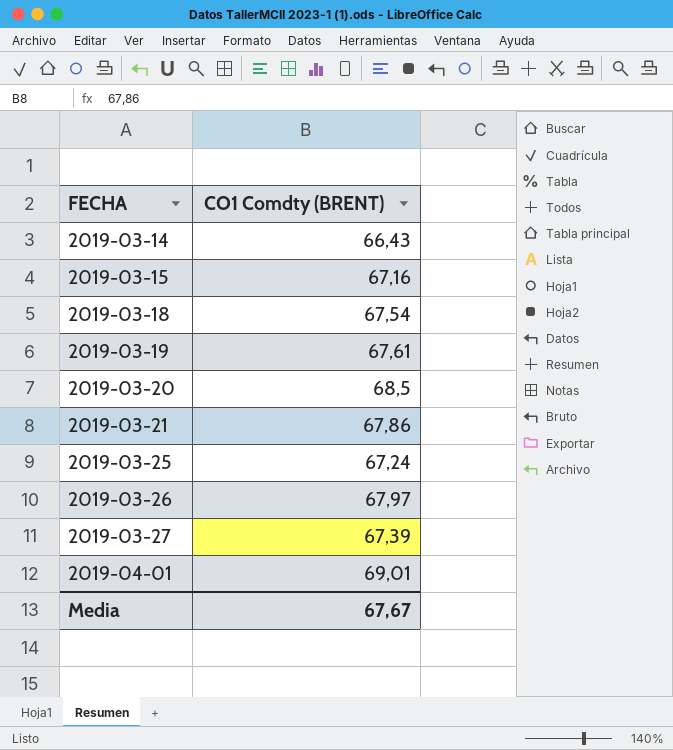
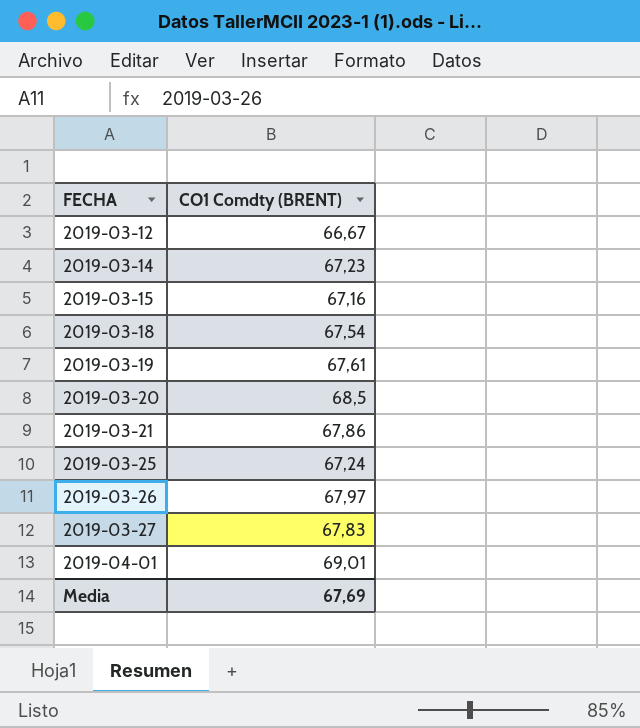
row 2019-03-12: none -> 66,67
2019-03-14 | CO1 Comdty (BRENT): 66,43 -> 67,23
2019-03-27 | CO1 Comdty (BRENT): 67,39 -> 67,83
Media | CO1 Comdty (BRENT): 67,67 -> 67,69

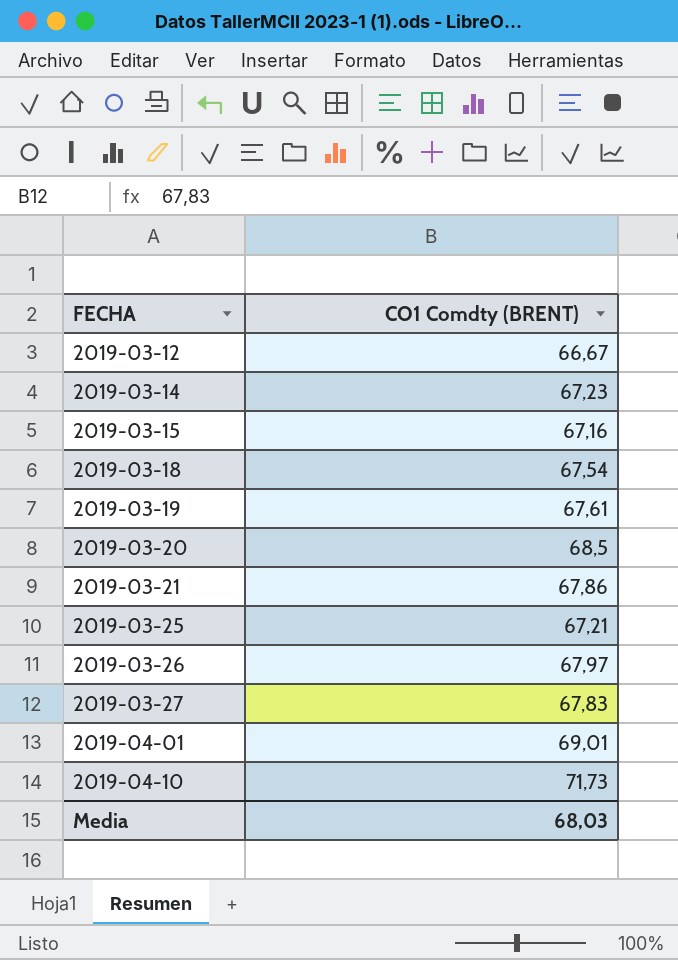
2019-03-25 | CO1 Comdty (BRENT): 67,24 -> 67,21
row 2019-04-10: none -> 71,73
Media | CO1 Comdty (BRENT): 67,69 -> 68,03

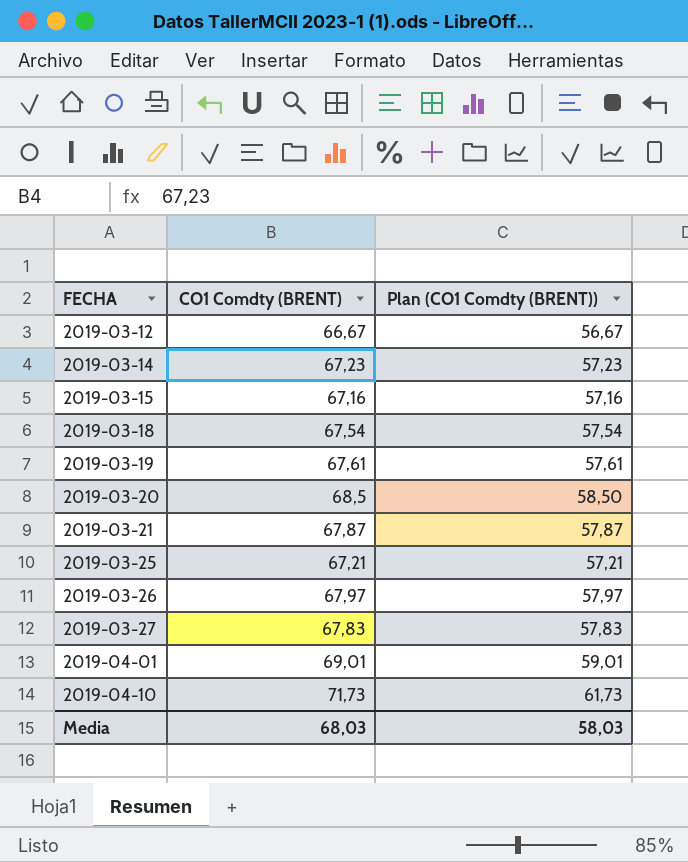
column Plan (CO1 Comdty (BRENT)) | formula: none -> [CO1 Comdty (BRENT)] - 10
2019-03-21 | CO1 Comdty (BRENT): 67,86 -> 67,87

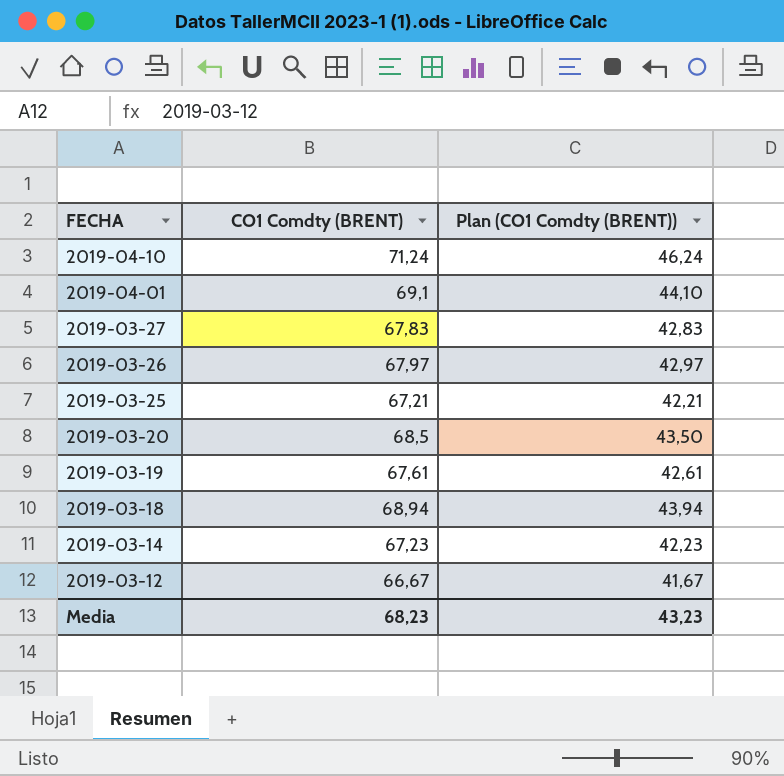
row order: FECHA ascending -> FECHA descending
column Plan (CO1 Comdty (BRENT)) | formula: [CO1 Comdty (BRENT)] - 10 -> [CO1 Comdty (BRENT)] - 25
row 2019-03-15: 67,16 | 57,16 -> none
row 2019-03-21: 67,87 | 57,87 -> none
2019-04-10 | CO1 Comdty (BRENT): 71,73 -> 71,24
2019-04-01 | CO1 Comdty (BRENT): 69,01 -> 69,1
2019-03-18 | CO1 Comdty (BRENT): 67,54 -> 68,94
Media | CO1 Comdty (BRENT): 68,03 -> 68,23
Media | Plan (CO1 Comdty (BRENT)): 58,03 -> 43,23

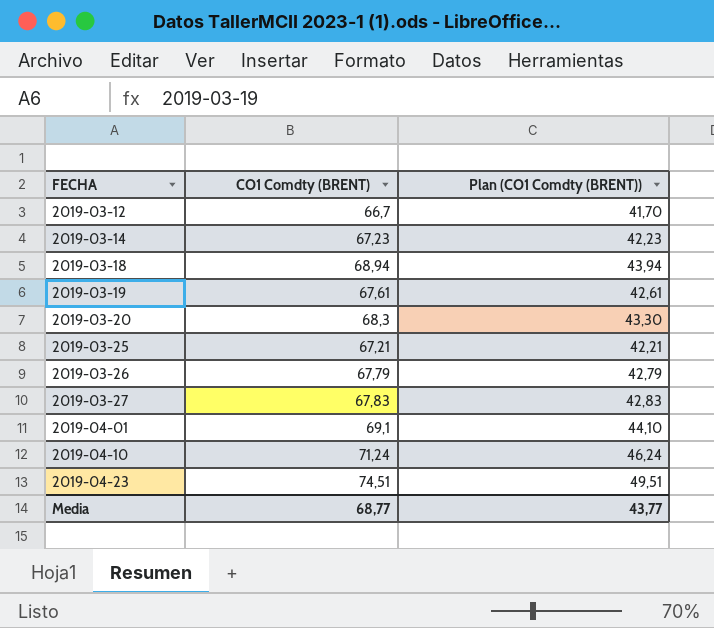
row order: FECHA descending -> FECHA ascending
2019-03-12 | CO1 Comdty (BRENT): 66,67 -> 66,7
2019-03-12 | Plan (CO1 Comdty (BRENT)): 41,67 -> 41,70
2019-03-20 | CO1 Comdty (BRENT): 68,5 -> 68,3
2019-03-20 | Plan (CO1 Comdty (BRENT)): 43,50 -> 43,30
2019-03-26 | CO1 Comdty (BRENT): 67,97 -> 67,79
2019-03-26 | Plan (CO1 Comdty (BRENT)): 42,97 -> 42,79
row 2019-04-23: none -> 74,51 | 49,51
Media | CO1 Comdty (BRENT): 68,23 -> 68,77
Media | Plan (CO1 Comdty (BRENT)): 43,23 -> 43,77

